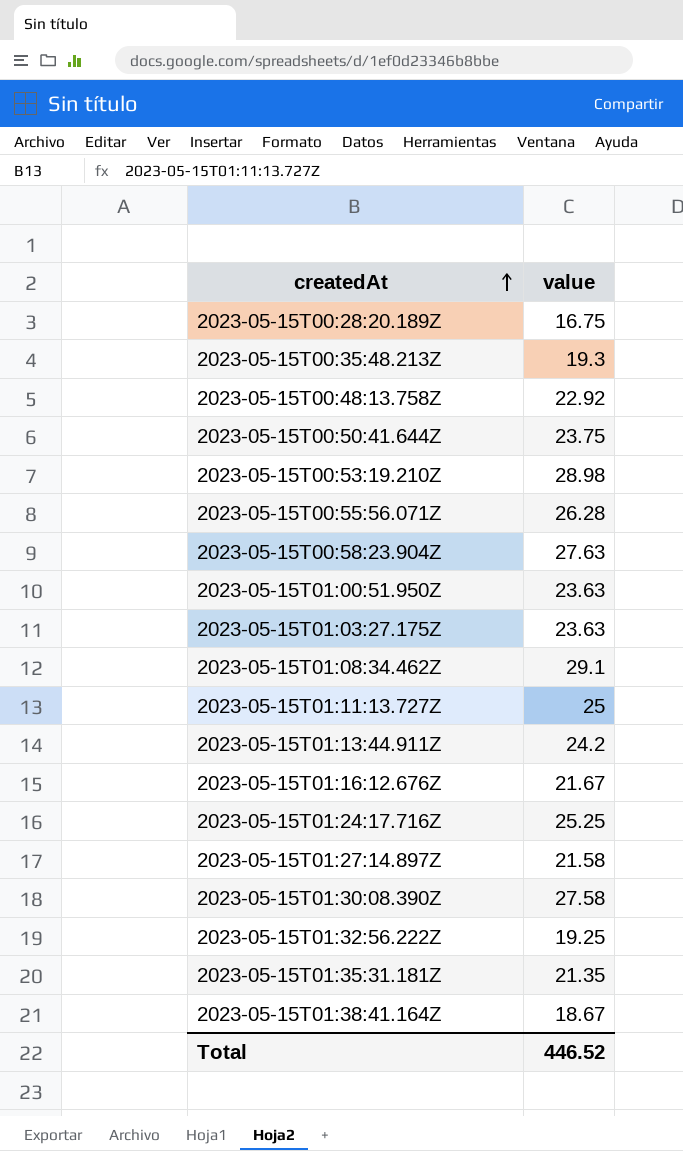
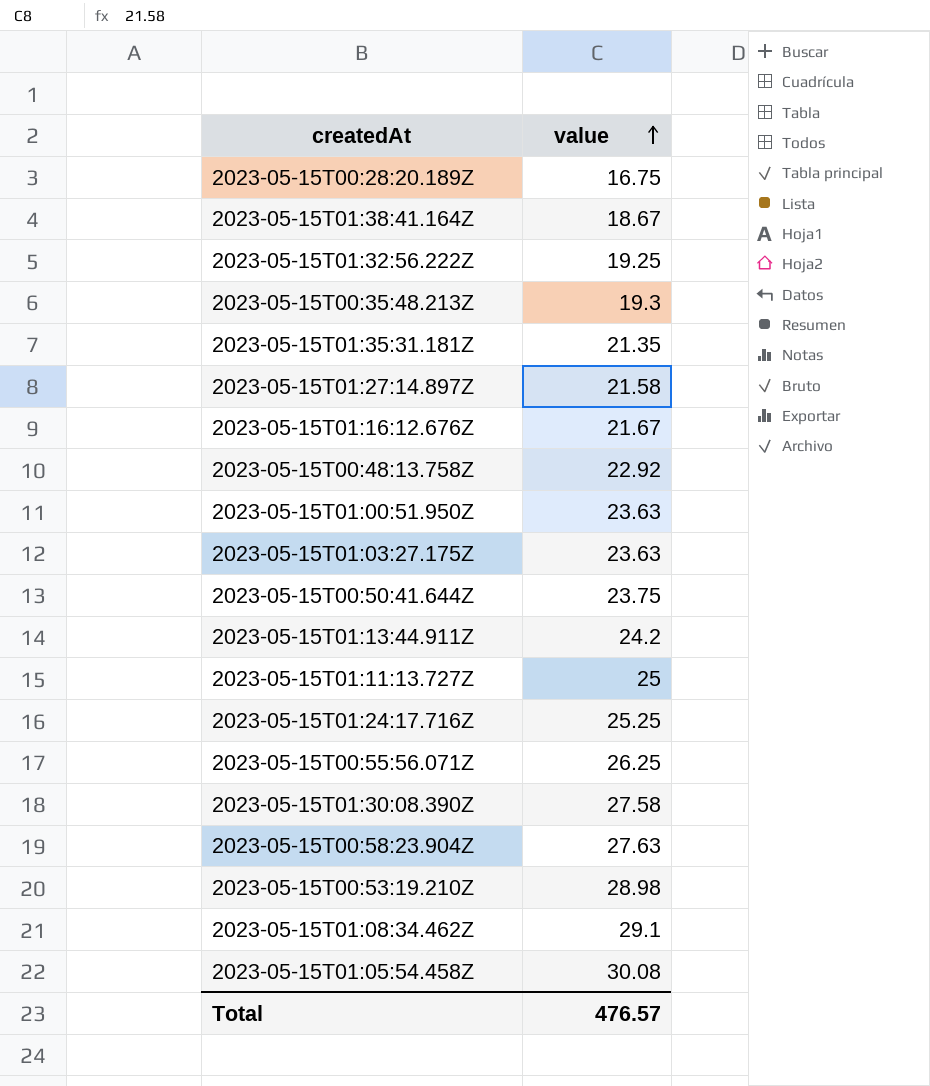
row order: createdAt ascending -> value ascending
2023-05-15T00:55:56.071Z | value: 26.28 -> 26.25
row 2023-05-15T01:05:54.458Z: none -> 30.08
Total | value: 446.52 -> 476.57

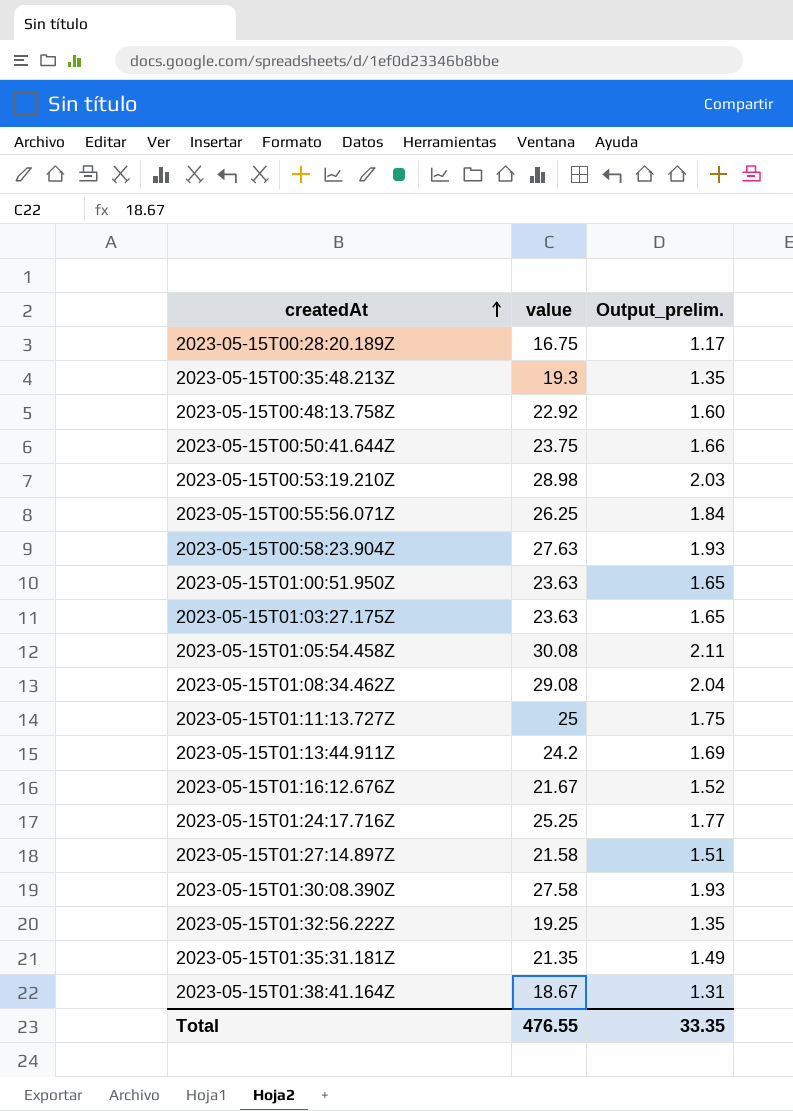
row order: value ascending -> createdAt ascending
column Output_prelim. | formula: none -> [value] * 0.07
2023-05-15T01:08:34.462Z | value: 29.1 -> 29.08
Total | value: 476.57 -> 476.55

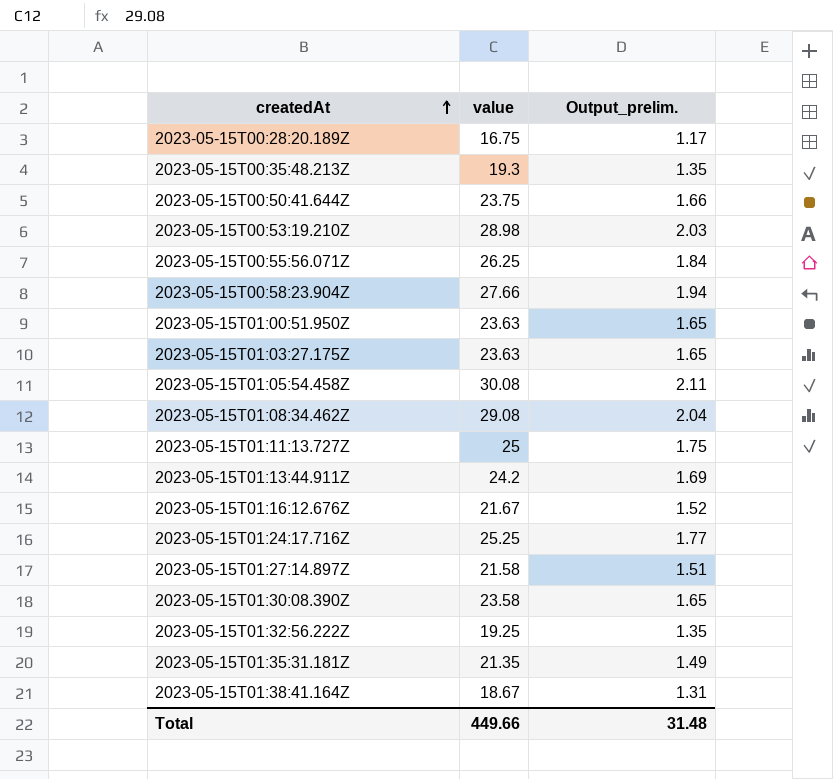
row 2023-05-15T00:48:13.758Z: 22.92 | 1.60 -> none
2023-05-15T00:58:23.904Z | value: 27.63 -> 27.66
2023-05-15T00:58:23.904Z | Output_prelim.: 1.93 -> 1.94
2023-05-15T01:30:08.390Z | value: 27.58 -> 23.58
2023-05-15T01:30:08.390Z | Output_prelim.: 1.93 -> 1.65
Total | value: 476.55 -> 449.66
Total | Output_prelim.: 33.35 -> 31.48

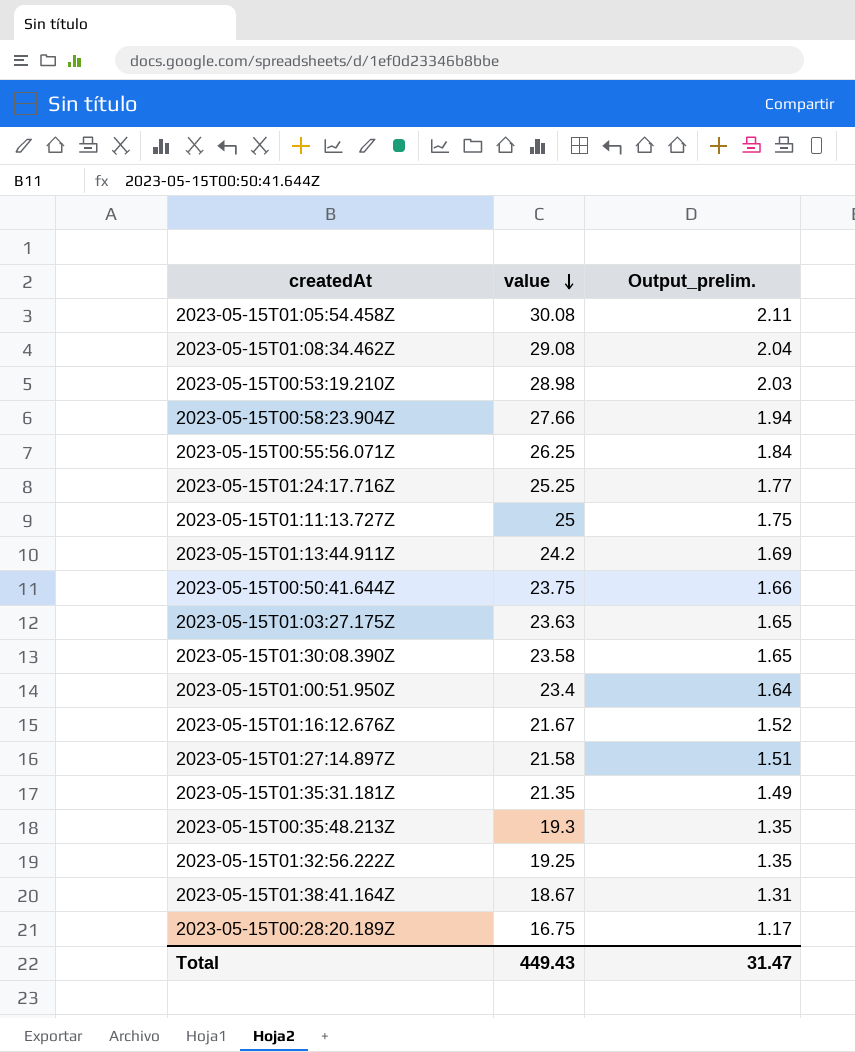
row order: createdAt ascending -> value descending
2023-05-15T01:00:51.950Z | value: 23.63 -> 23.4
2023-05-15T01:00:51.950Z | Output_prelim.: 1.65 -> 1.64
Total | value: 449.66 -> 449.43
Total | Output_prelim.: 31.48 -> 31.47

